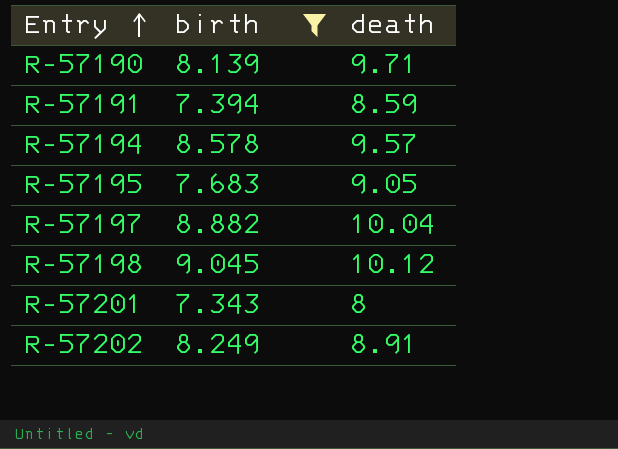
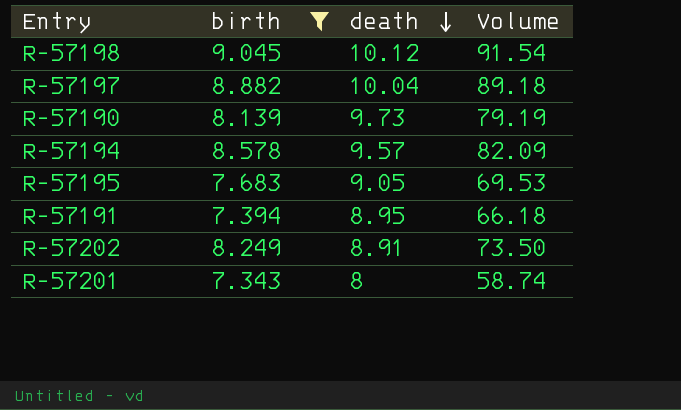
row order: Entry ascending -> death descending
column Volume | formula: none -> [birth] * [death]
R-57190 | death: 9.71 -> 9.73
R-57191 | death: 8.59 -> 8.95

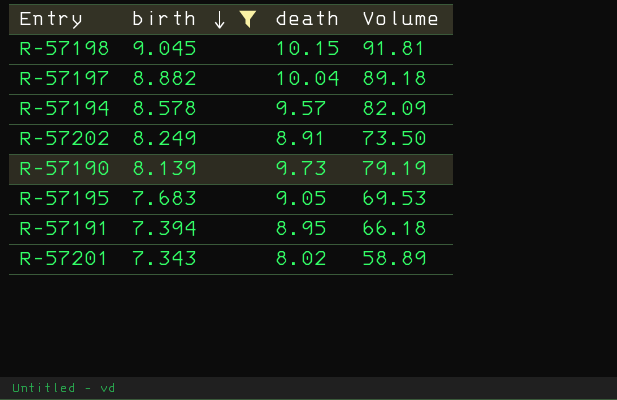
row order: death descending -> birth descending
R-57198 | death: 10.12 -> 10.15
R-57198 | Volume: 91.54 -> 91.81
R-57201 | death: 8 -> 8.02
R-57201 | Volume: 58.74 -> 58.89

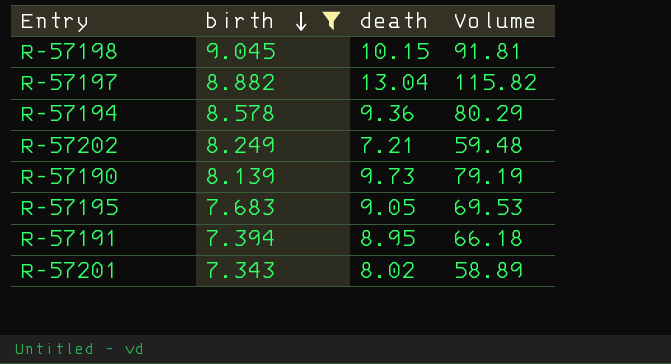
R-57197 | death: 10.04 -> 13.04
R-57197 | Volume: 89.18 -> 115.82
R-57194 | death: 9.57 -> 9.36
R-57194 | Volume: 82.09 -> 80.29
R-57202 | death: 8.91 -> 7.21
R-57202 | Volume: 73.50 -> 59.48

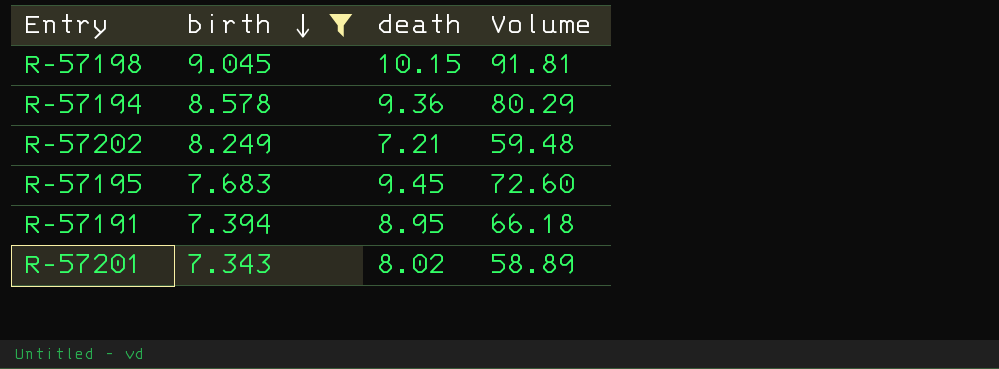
row R-57197: 8.882 | 13.04 | 115.82 -> none
row R-57190: 8.139 | 9.73 | 79.19 -> none
R-57195 | death: 9.05 -> 9.45
R-57195 | Volume: 69.53 -> 72.60

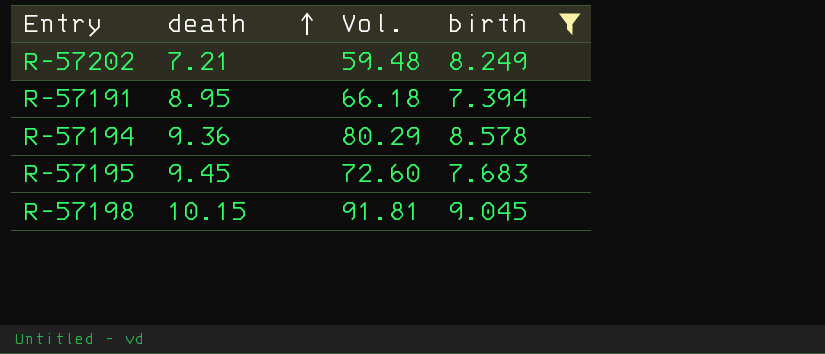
row order: birth descending -> death ascending
column name: Volume -> Vol.
column birth | position: 2 -> 4
row R-57201: 7.343 | 8.02 | 58.89 -> none

